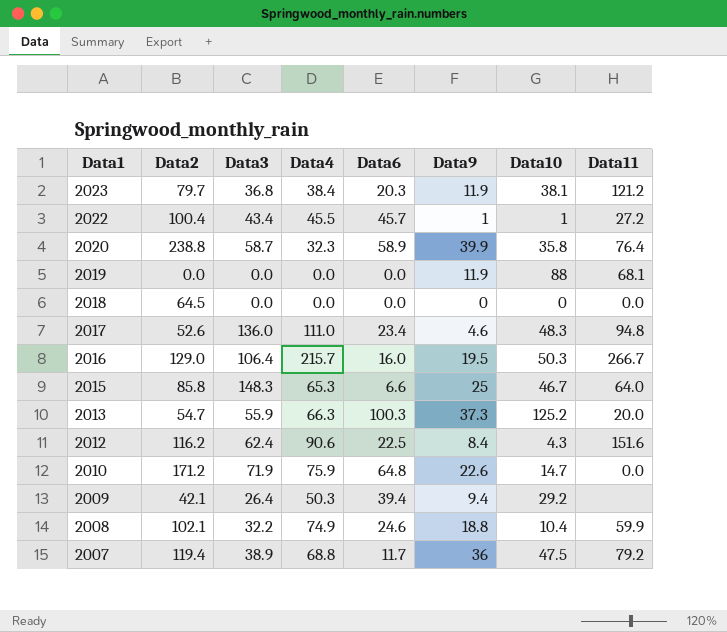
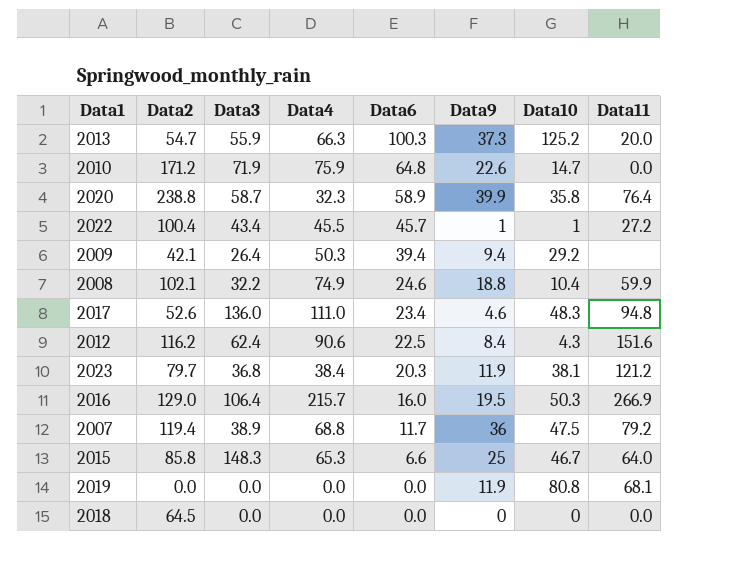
row order: Data1 descending -> Data6 descending
2016 | Data11: 266.7 -> 266.9
2019 | Data10: 88 -> 80.8

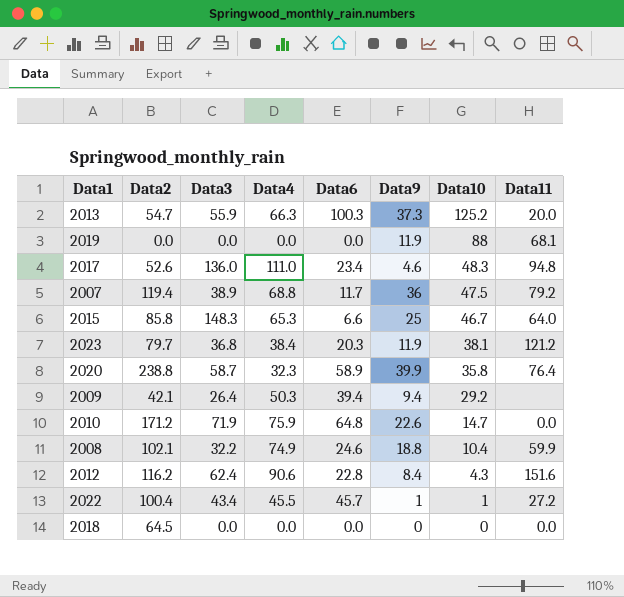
row order: Data6 descending -> Data10 descending
row 2016: 129.0 | 106.4 | 215.7 | 16.0 | 19.5 | 50.3 | 266.9 -> none
2019 | Data10: 80.8 -> 88
2012 | Data6: 22.5 -> 22.8

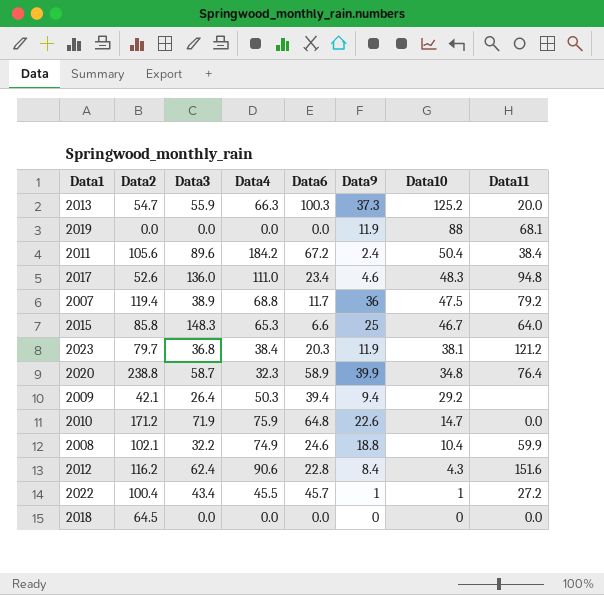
row 2011: none -> 105.6 | 89.6 | 184.2 | 67.2 | 2.4 | 50.4 | 38.4
2020 | Data10: 35.8 -> 34.8

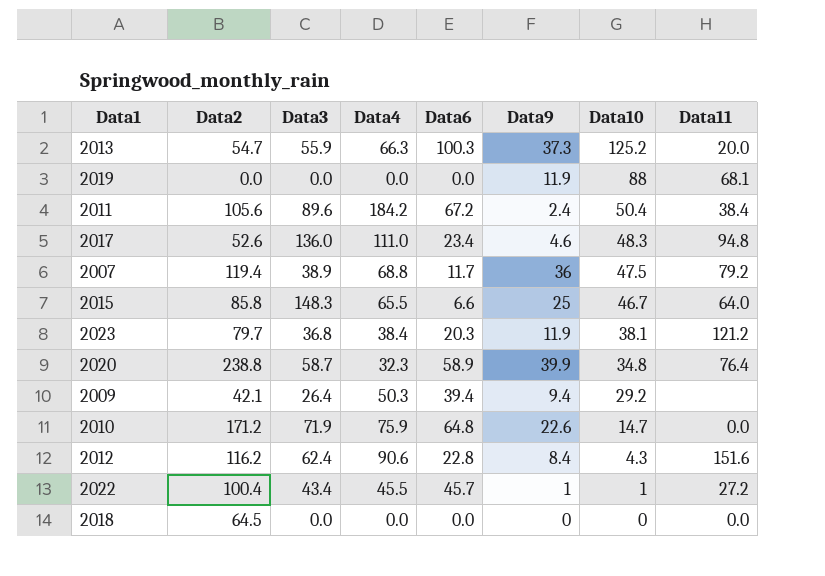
row 2008: 102.1 | 32.2 | 74.9 | 24.6 | 18.8 | 10.4 | 59.9 -> none
2015 | Data4: 65.3 -> 65.5

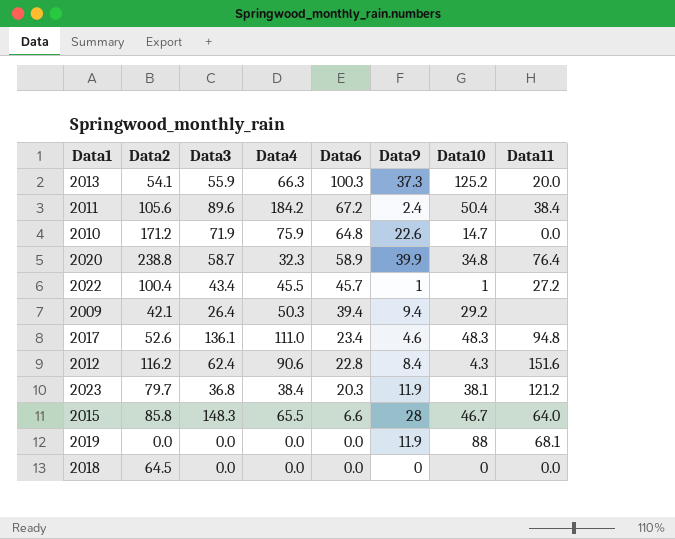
row order: Data10 descending -> Data6 descending
row 2007: 119.4 | 38.9 | 68.8 | 11.7 | 36 | 47.5 | 79.2 -> none
2013 | Data2: 54.7 -> 54.1
2017 | Data3: 136.0 -> 136.1
2015 | Data9: 25 -> 28

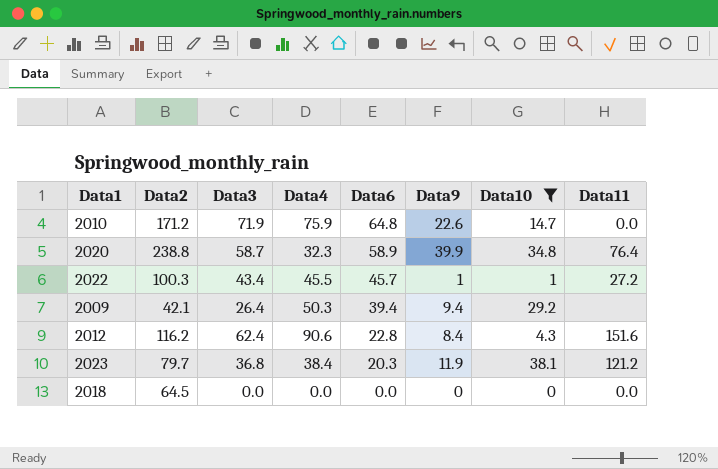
filter: none -> Data10 <= 38.1
2022 | Data2: 100.4 -> 100.3

